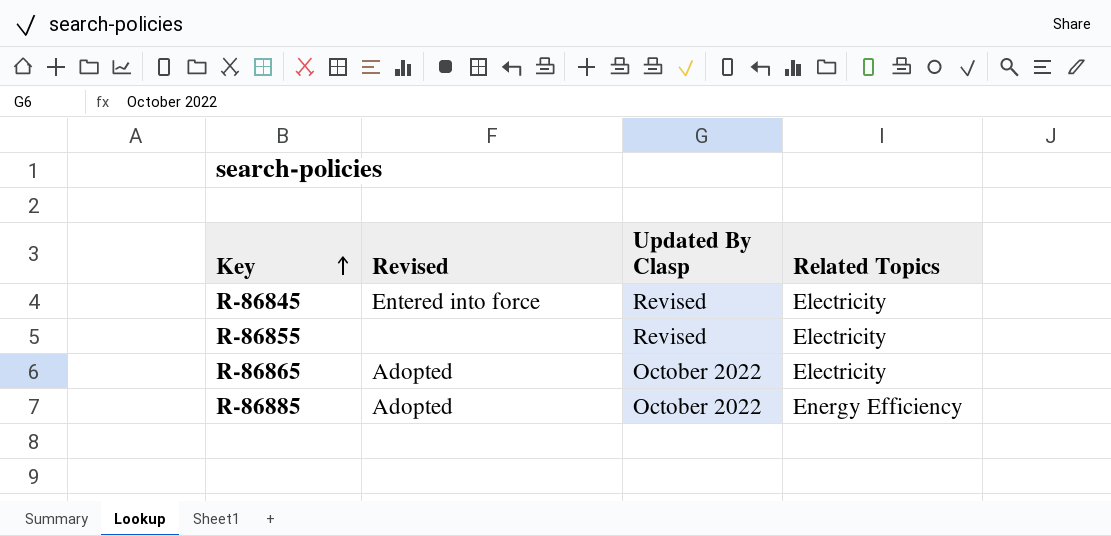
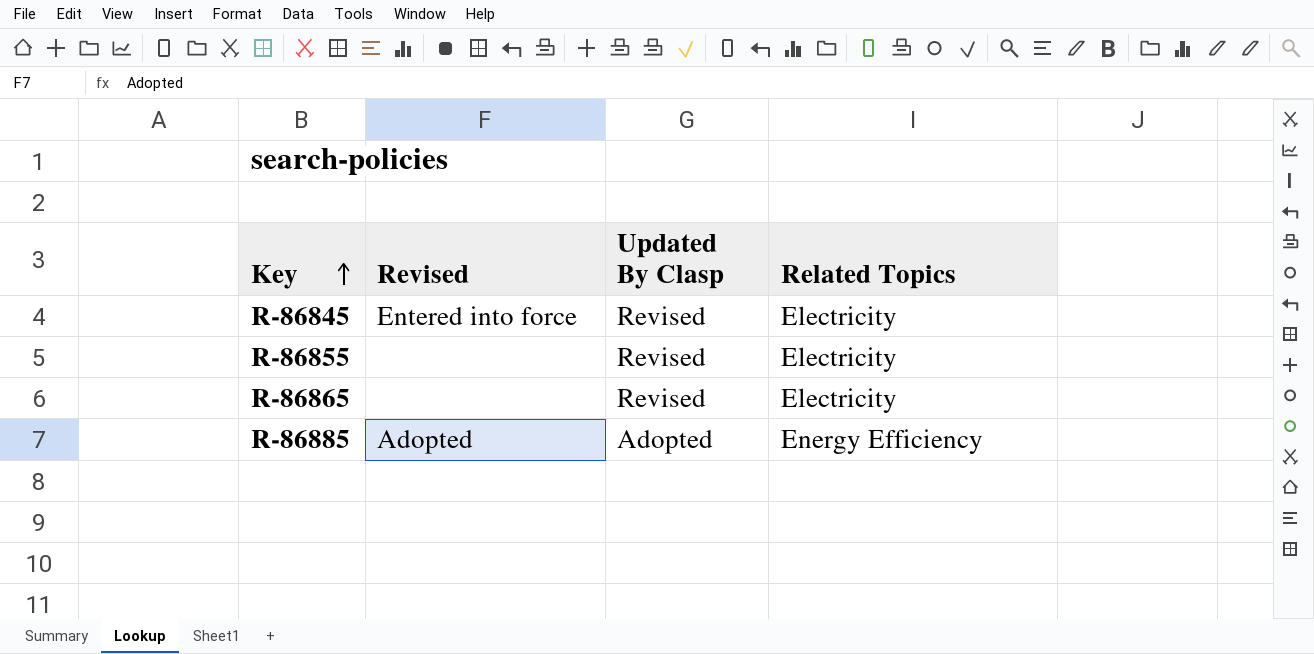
R-86865 | Revised: Adopted -> none
R-86865 | Updated By Clasp: October 2022 -> Revised
R-86885 | Updated By Clasp: October 2022 -> Adopted

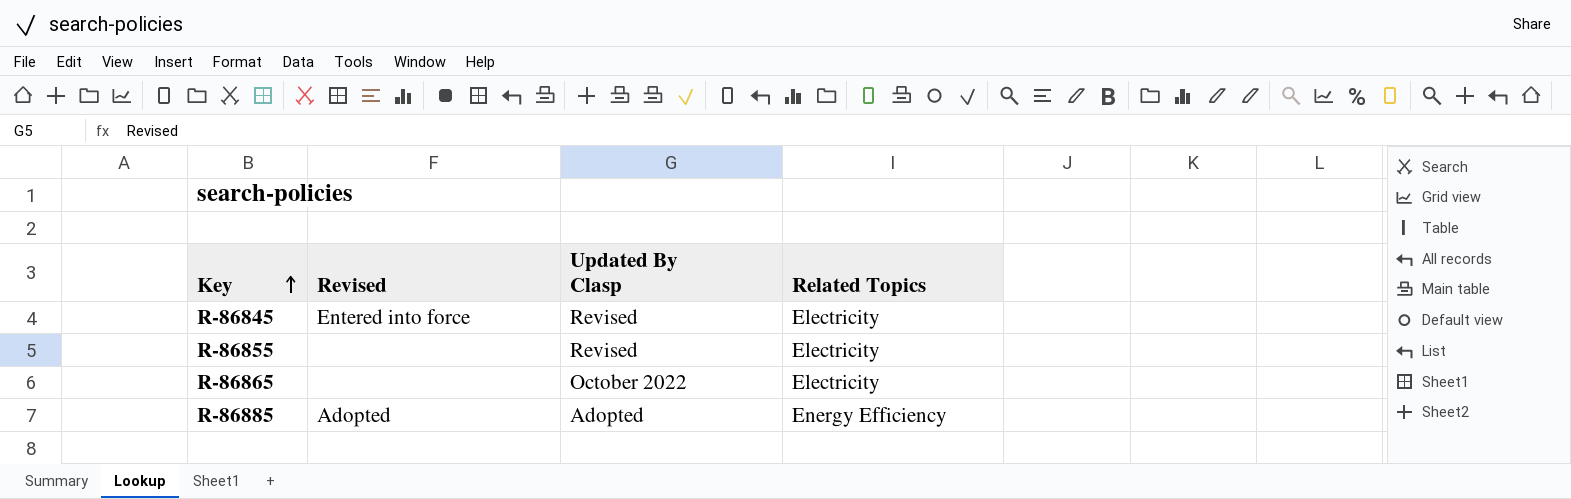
R-86865 | Updated By Clasp: Revised -> October 2022

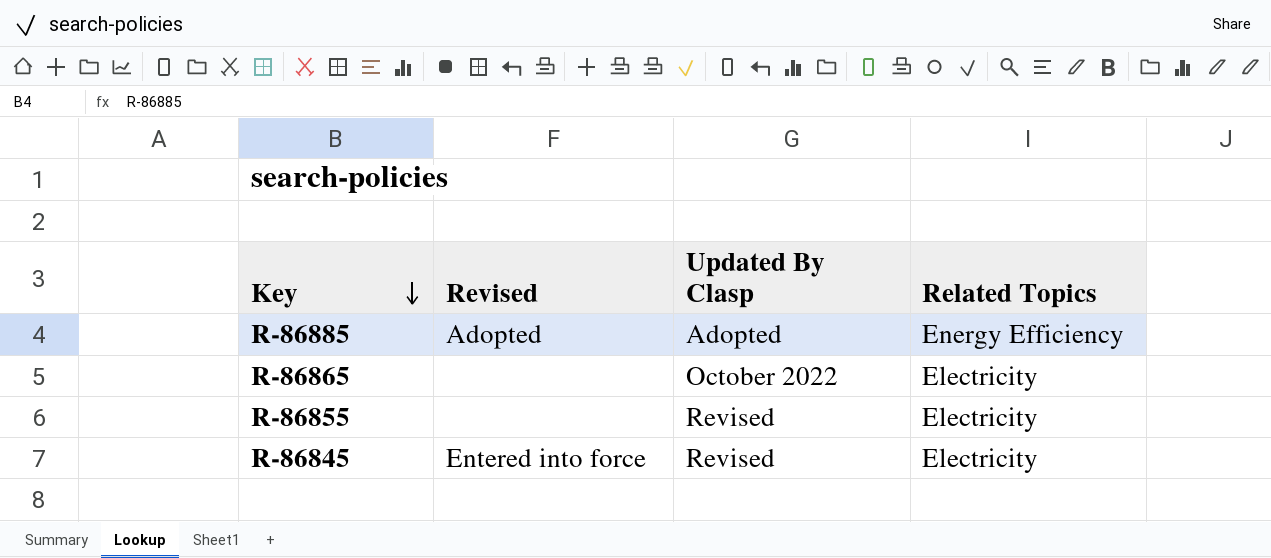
row order: Key ascending -> Key descending

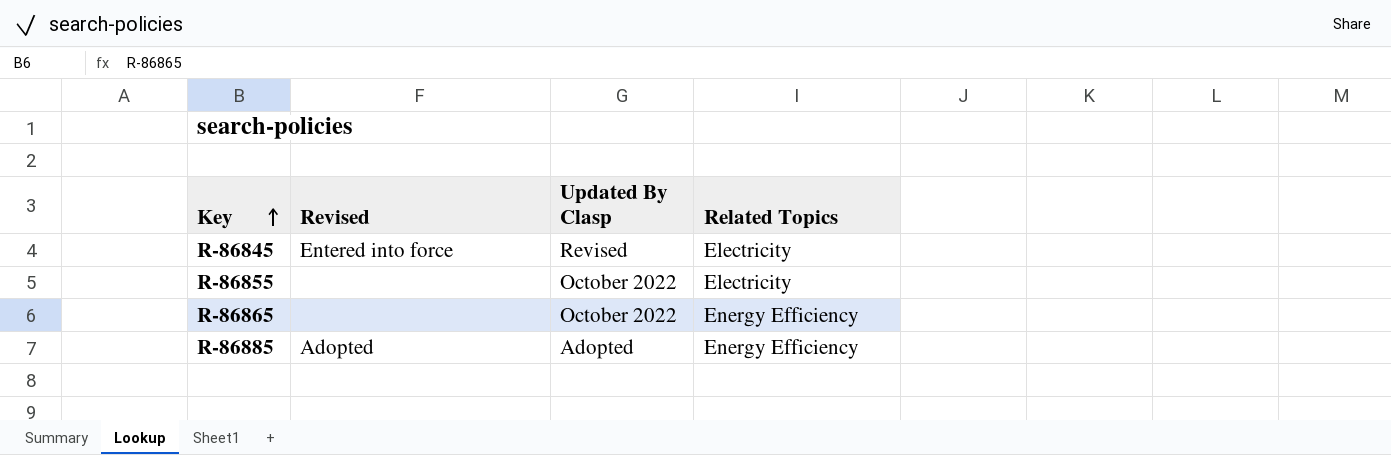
row order: Key descending -> Key ascending
R-86855 | Updated By Clasp: Revised -> October 2022
R-86865 | Related Topics: Electricity -> Energy Efficiency

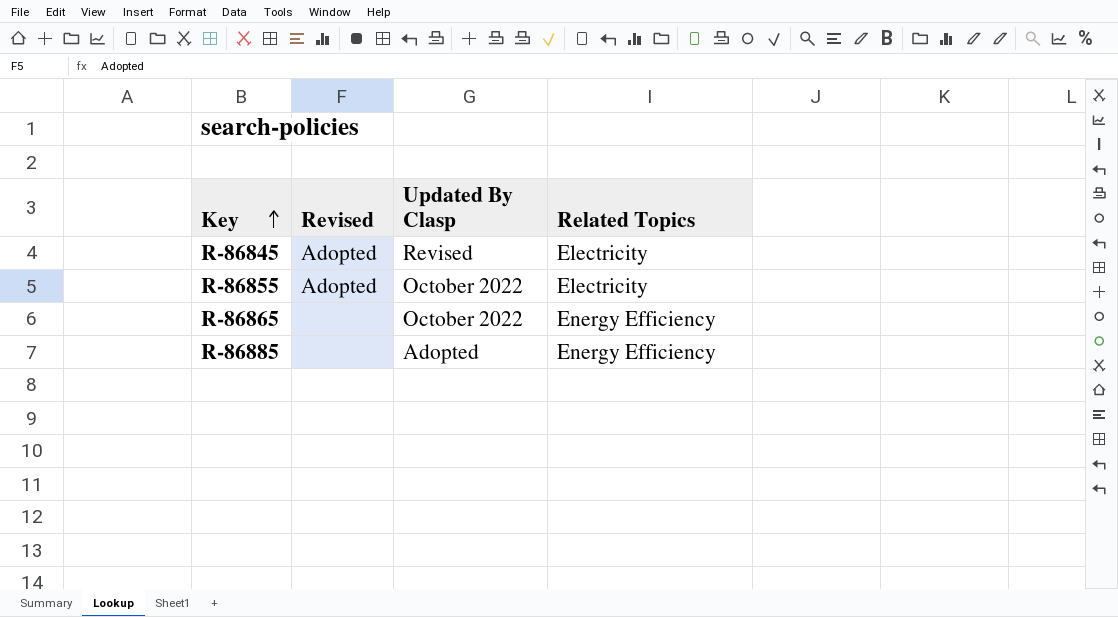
R-86845 | Revised: Entered into force -> Adopted
R-86855 | Revised: none -> Adopted
R-86885 | Revised: Adopted -> none

